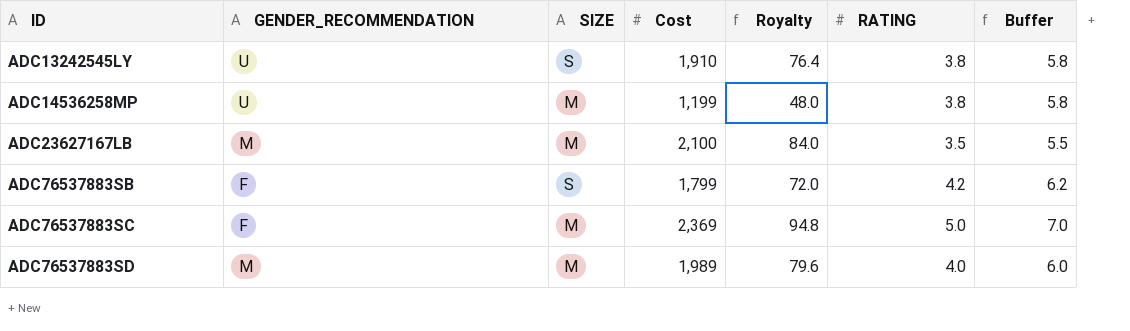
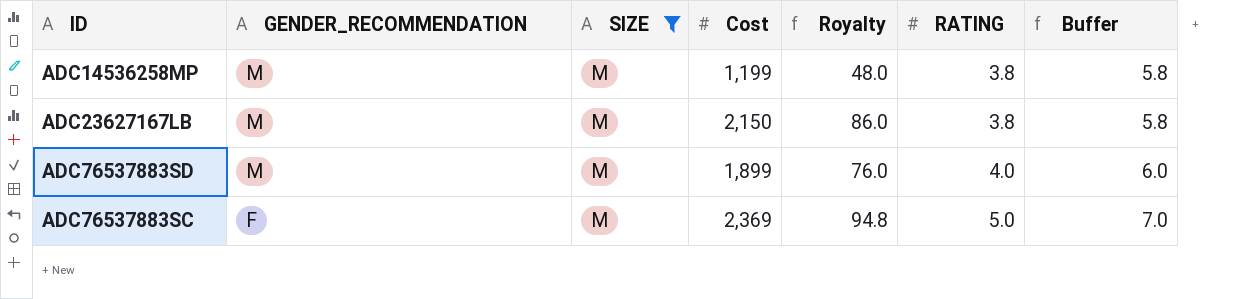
filter: none -> SIZE = M
row order: ID ascending -> GENDER_RECOMMENDATION descending
ADC14536258MP | GENDER_RECOMMENDATION: U -> M
ADC23627167LB | Cost: 2,100 -> 2,150
ADC23627167LB | Royalty: 84.0 -> 86.0
ADC23627167LB | RATING: 3.5 -> 3.8
ADC23627167LB | Buffer: 5.5 -> 5.8
ADC76537883SD | Cost: 1,989 -> 1,899
ADC76537883SD | Royalty: 79.6 -> 76.0

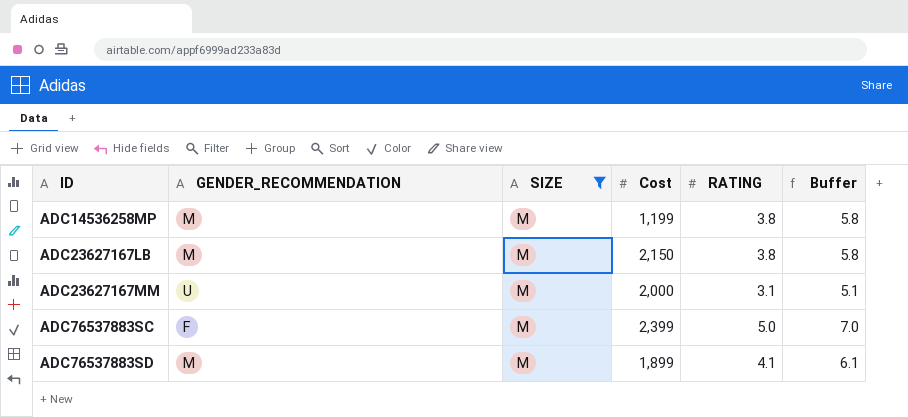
row order: GENDER_RECOMMENDATION descending -> ID ascending
column Royalty | formula: [Cost] * 0.04 -> none
row ADC23627167MM: none -> U | M | 2,000 | 3.1 | 5.1
ADC76537883SC | Cost: 2,369 -> 2,399
ADC76537883SD | RATING: 4.0 -> 4.1
ADC76537883SD | Buffer: 6.0 -> 6.1

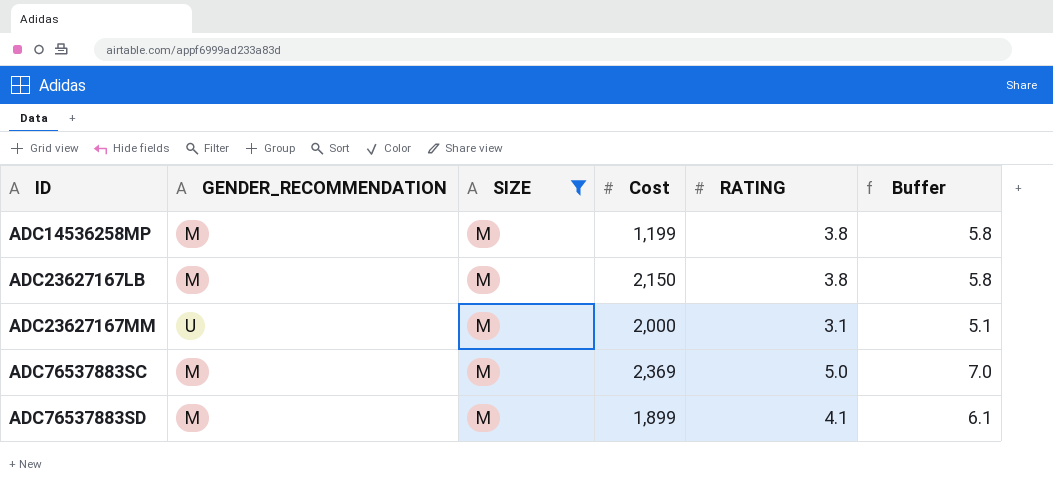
ADC76537883SC | GENDER_RECOMMENDATION: F -> M
ADC76537883SC | Cost: 2,399 -> 2,369

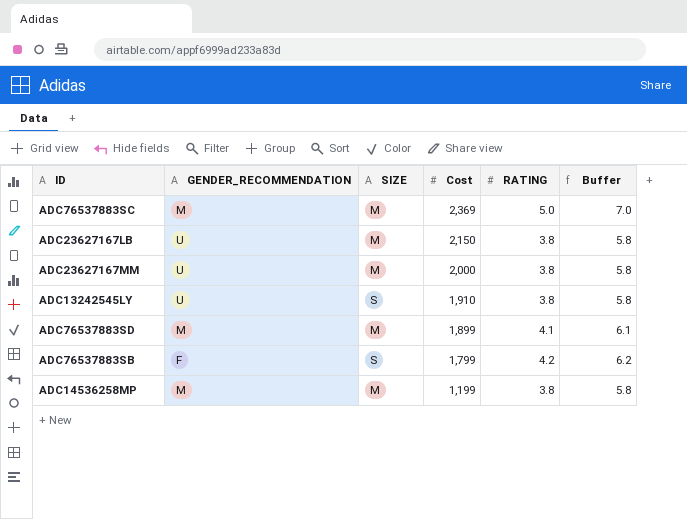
filter: SIZE = M -> none
row order: ID ascending -> Cost descending
ADC23627167LB | GENDER_RECOMMENDATION: M -> U
ADC23627167MM | RATING: 3.1 -> 3.8
ADC23627167MM | Buffer: 5.1 -> 5.8

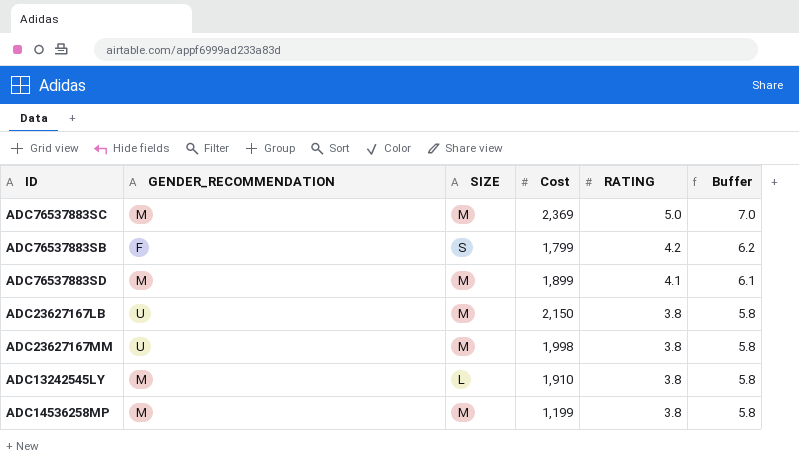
row order: Cost descending -> RATING descending
ADC23627167MM | Cost: 2,000 -> 1,998
ADC13242545LY | GENDER_RECOMMENDATION: U -> M
ADC13242545LY | SIZE: S -> L

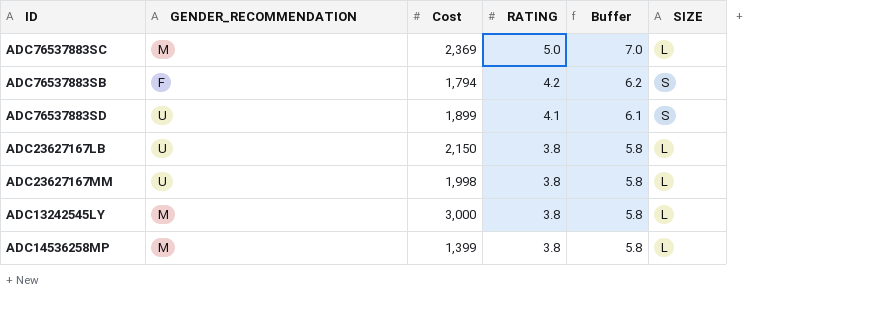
column SIZE | position: 3 -> 6
ADC76537883SC | SIZE: M -> L
ADC76537883SB | Cost: 1,799 -> 1,794
ADC76537883SD | GENDER_RECOMMENDATION: M -> U
ADC76537883SD | SIZE: M -> S
ADC23627167LB | SIZE: M -> L
ADC23627167MM | SIZE: M -> L
ADC13242545LY | Cost: 1,910 -> 3,000
ADC14536258MP | Cost: 1,199 -> 1,399
ADC14536258MP | SIZE: M -> L

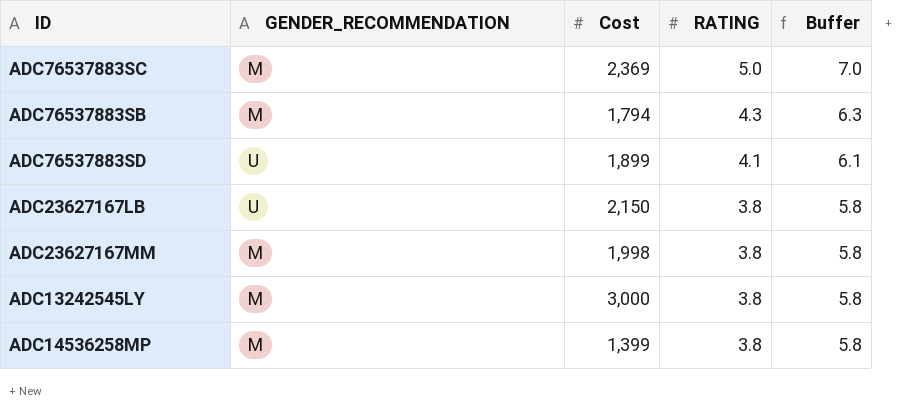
column SIZE | position: 6 -> none
ADC76537883SB | GENDER_RECOMMENDATION: F -> M
ADC76537883SB | RATING: 4.2 -> 4.3
ADC76537883SB | Buffer: 6.2 -> 6.3
ADC23627167MM | GENDER_RECOMMENDATION: U -> M

